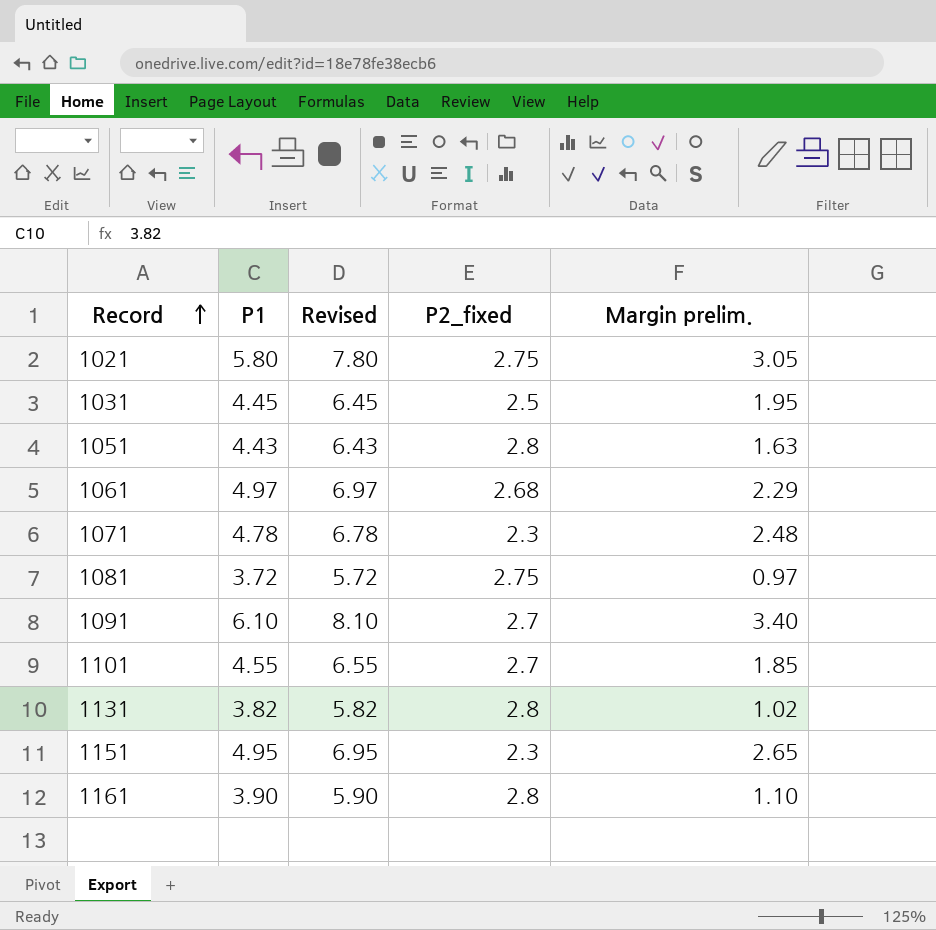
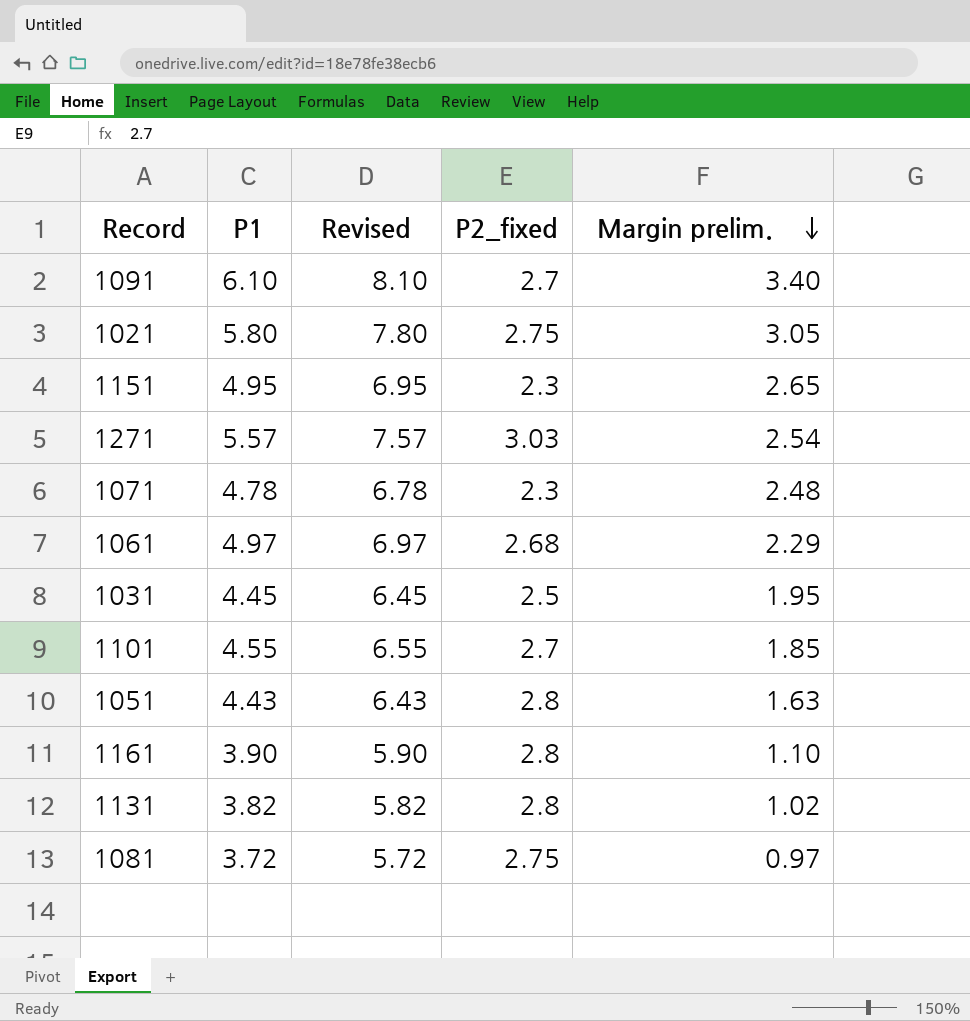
row order: Record ascending -> Margin prelim. descending
row 1271: none -> 5.57 | 7.57 | 3.03 | 2.54

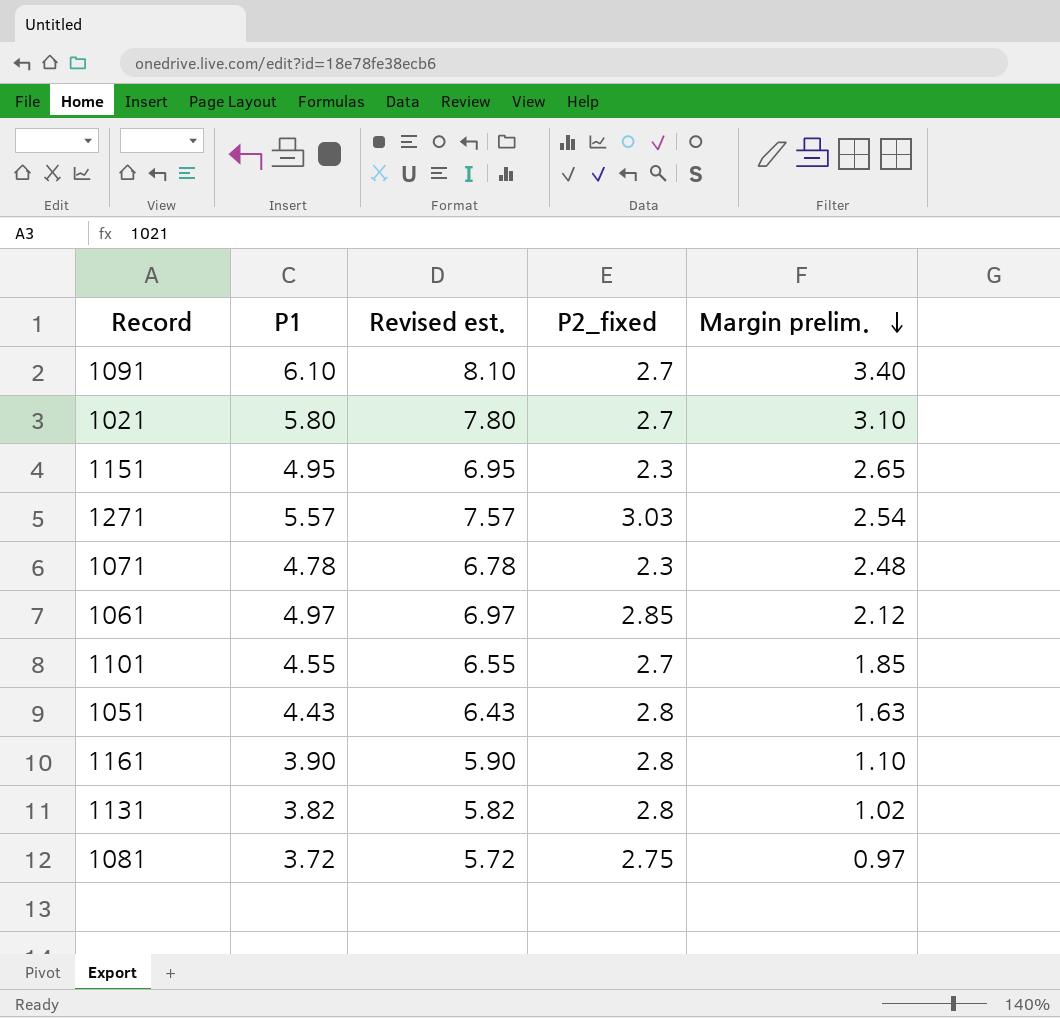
column name: Revised -> Revised est.
row 1031: 4.45 | 6.45 | 2.5 | 1.95 -> none
1021 | P2_fixed: 2.75 -> 2.7
1021 | Margin prelim.: 3.05 -> 3.10
1061 | P2_fixed: 2.68 -> 2.85
1061 | Margin prelim.: 2.29 -> 2.12

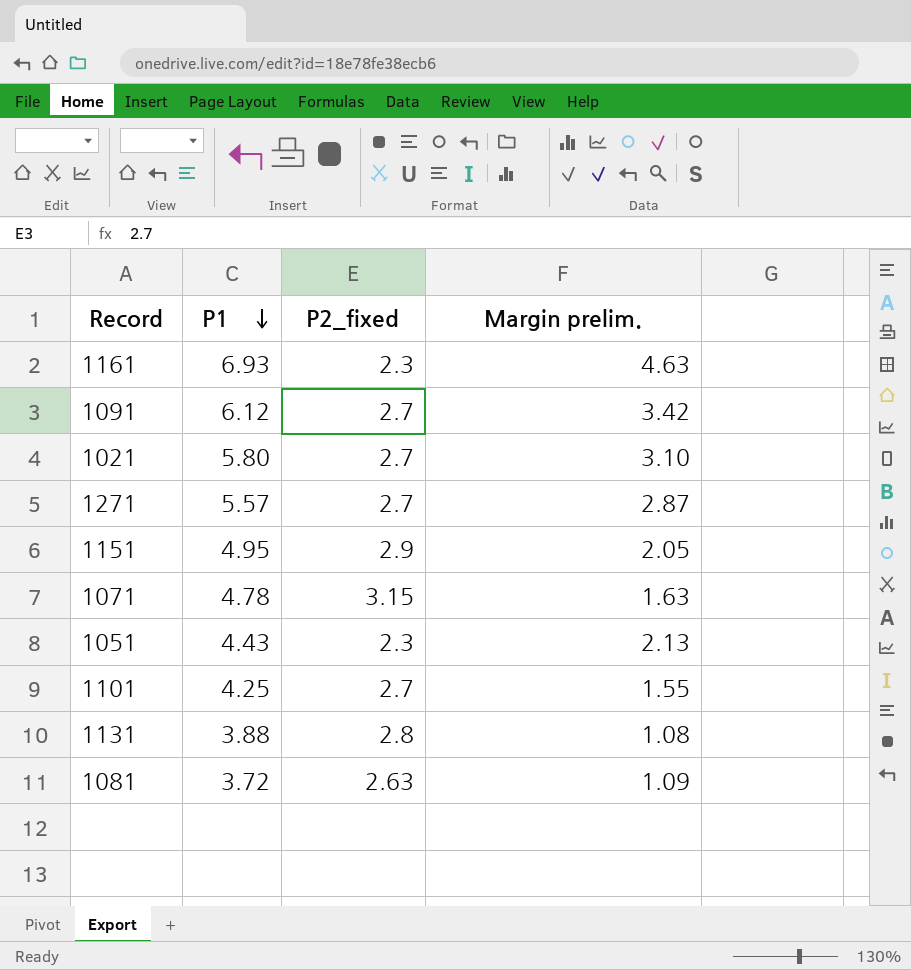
row order: Margin prelim. descending -> P1 descending
column Revised est. | formula: [P1] + 2 -> none
row 1061: 4.97 | 6.97 | 2.85 | 2.12 -> none
1161 | P1: 3.90 -> 6.93
1161 | P2_fixed: 2.8 -> 2.3
1161 | Margin prelim.: 1.10 -> 4.63
1091 | P1: 6.10 -> 6.12
1091 | Margin prelim.: 3.40 -> 3.42
1271 | P2_fixed: 3.03 -> 2.7
1271 | Margin prelim.: 2.54 -> 2.87
1151 | P2_fixed: 2.3 -> 2.9
1151 | Margin prelim.: 2.65 -> 2.05
1071 | P2_fixed: 2.3 -> 3.15
1071 | Margin prelim.: 2.48 -> 1.63
1051 | P2_fixed: 2.8 -> 2.3
1051 | Margin prelim.: 1.63 -> 2.13
1101 | P1: 4.55 -> 4.25
1101 | Margin prelim.: 1.85 -> 1.55
1131 | P1: 3.82 -> 3.88
1131 | Margin prelim.: 1.02 -> 1.08
1081 | P2_fixed: 2.75 -> 2.63
1081 | Margin prelim.: 0.97 -> 1.09

